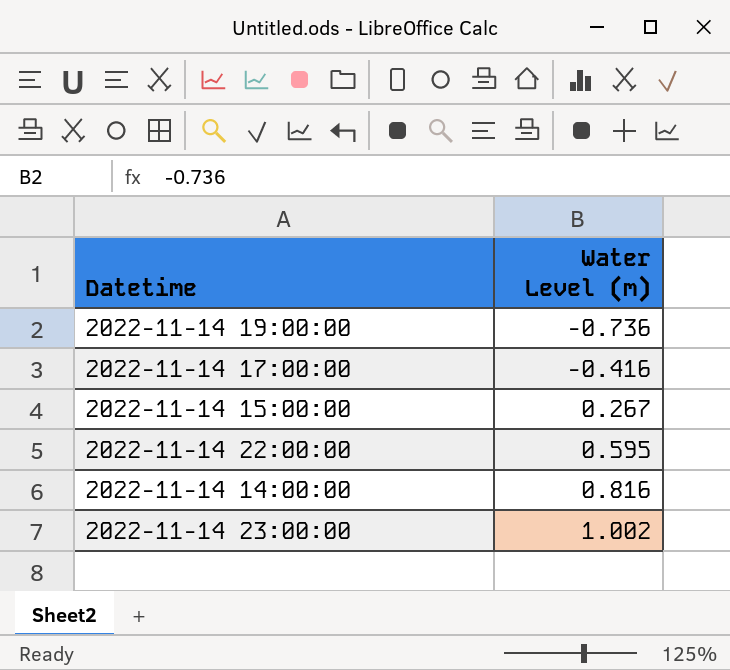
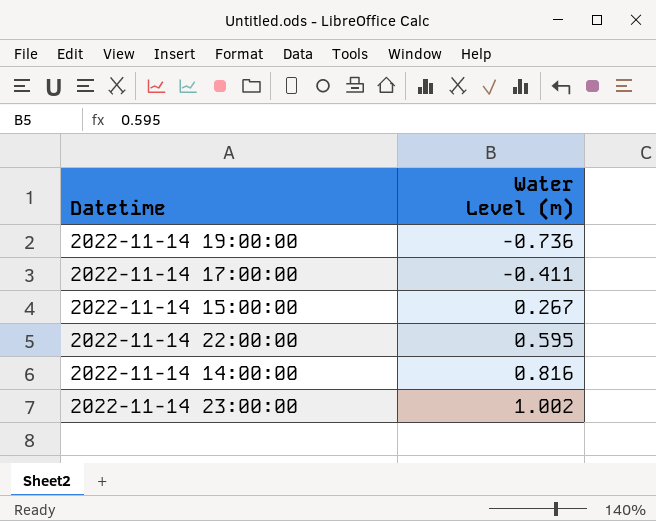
2022-11-14 17:00:00 | Water Level (m): -0.416 -> -0.411

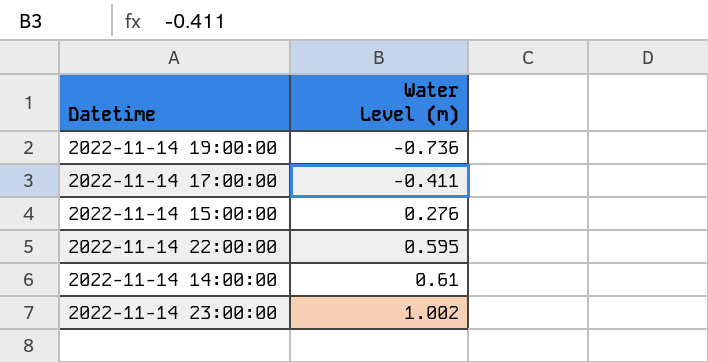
2022-11-14 15:00:00 | Water Level (m): 0.267 -> 0.276
2022-11-14 14:00:00 | Water Level (m): 0.816 -> 0.61

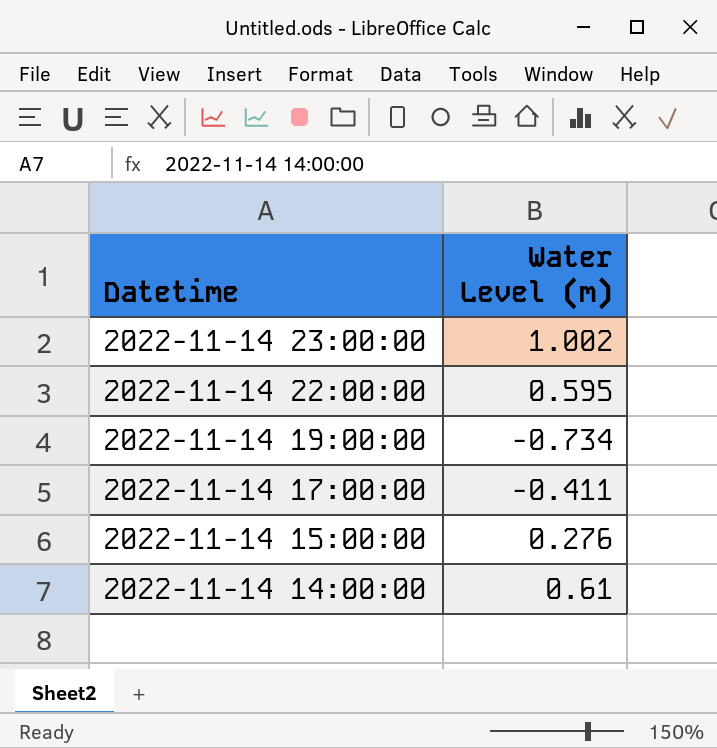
row order: Water Level (m) ascending -> Datetime descending
2022-11-14 19:00:00 | Water Level (m): -0.736 -> -0.734

